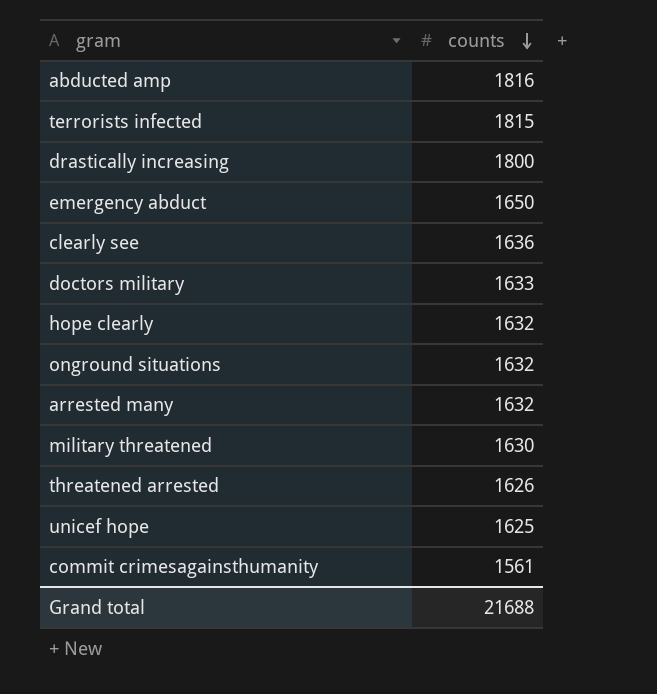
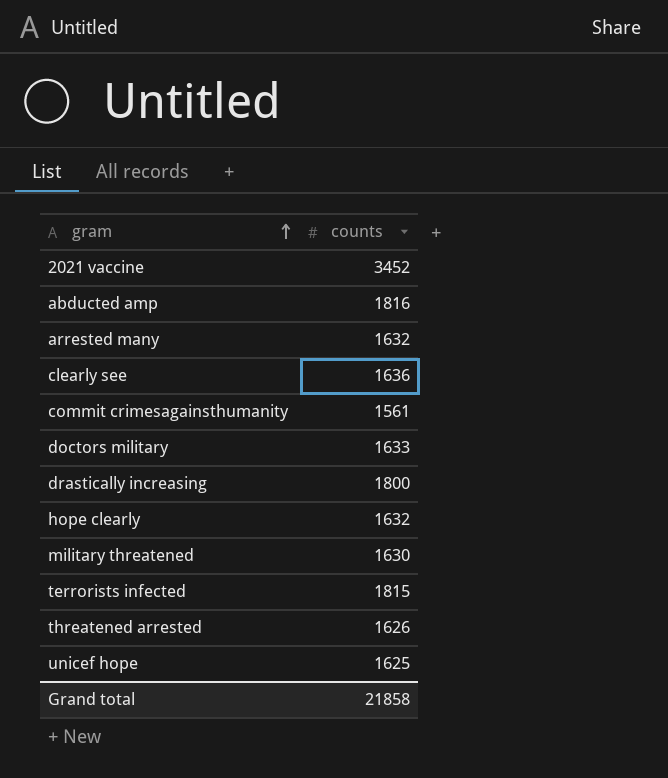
row order: counts descending -> gram ascending
row emergency abduct: 1650 -> none
row onground situations: 1632 -> none
row 2021 vaccine: none -> 3452
Grand total | counts: 21688 -> 21858

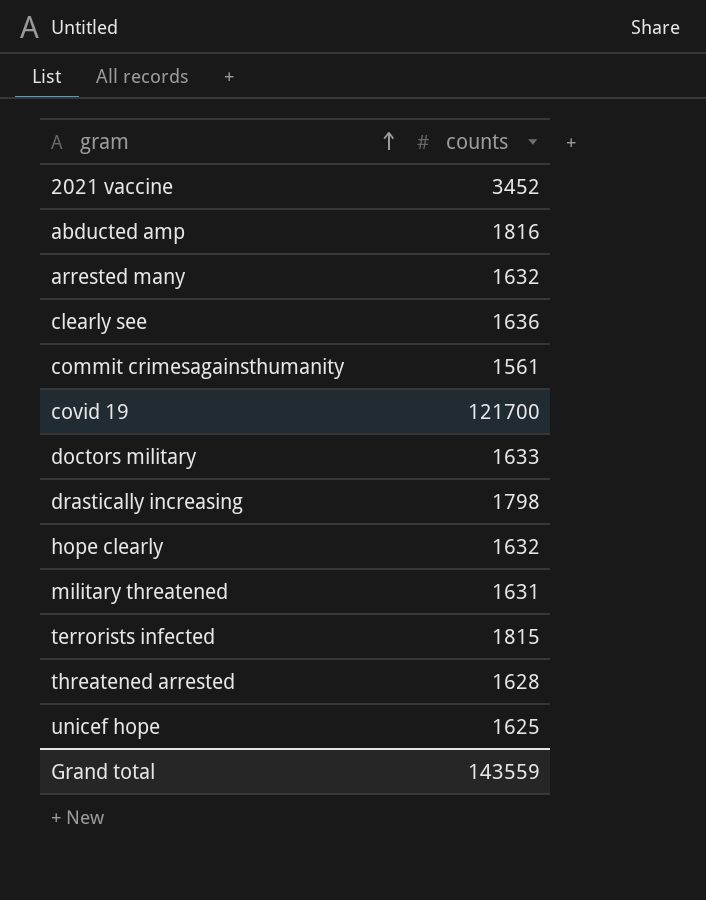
row covid 19: none -> 121700
drastically increasing | counts: 1800 -> 1798
military threatened | counts: 1630 -> 1631
threatened arrested | counts: 1626 -> 1628
Grand total | counts: 21858 -> 143559

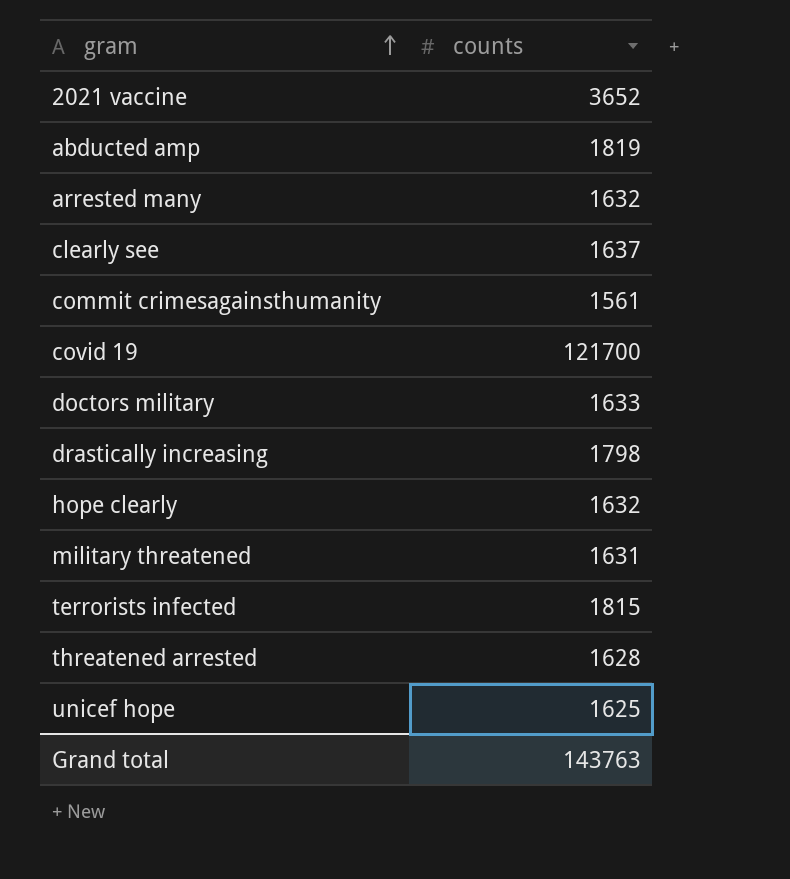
2021 vaccine | counts: 3452 -> 3652
abducted amp | counts: 1816 -> 1819
clearly see | counts: 1636 -> 1637
Grand total | counts: 143559 -> 143763

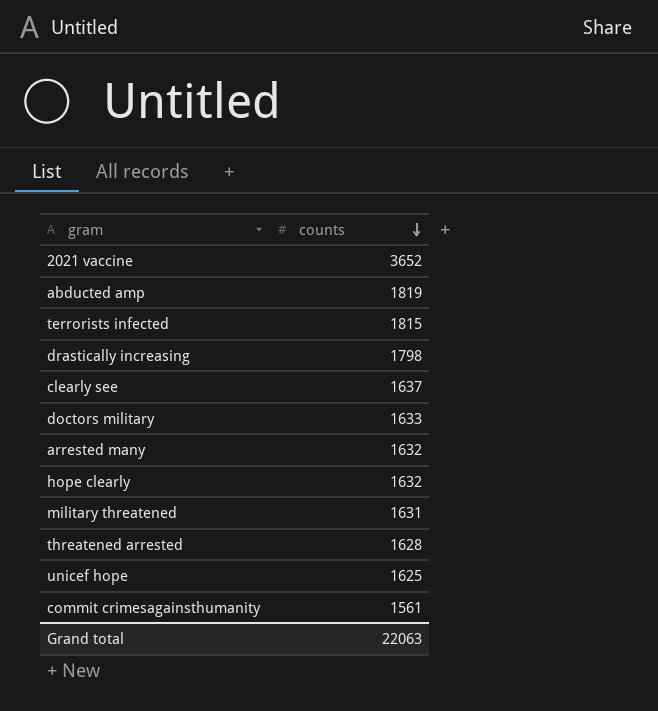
row order: gram ascending -> counts descending
row covid 19: 121700 -> none
Grand total | counts: 143763 -> 22063

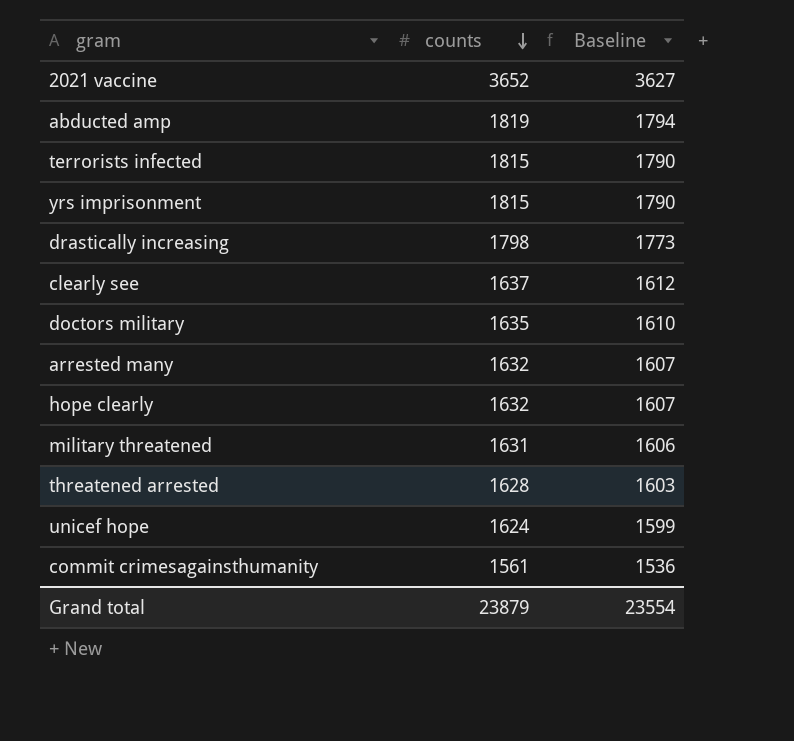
column Baseline | formula: none -> [counts] - 25
row yrs imprisonment: none -> 1815 | 1790
doctors military | counts: 1633 -> 1635
unicef hope | counts: 1625 -> 1624
Grand total | counts: 22063 -> 23879

